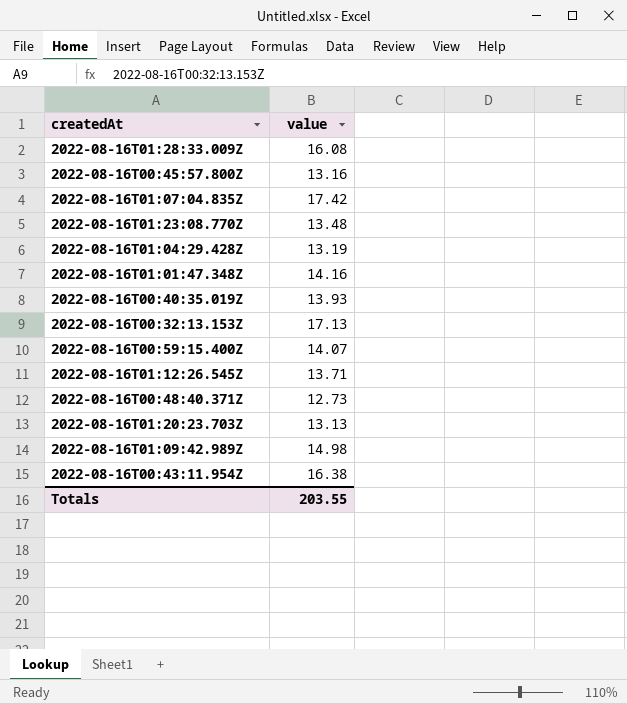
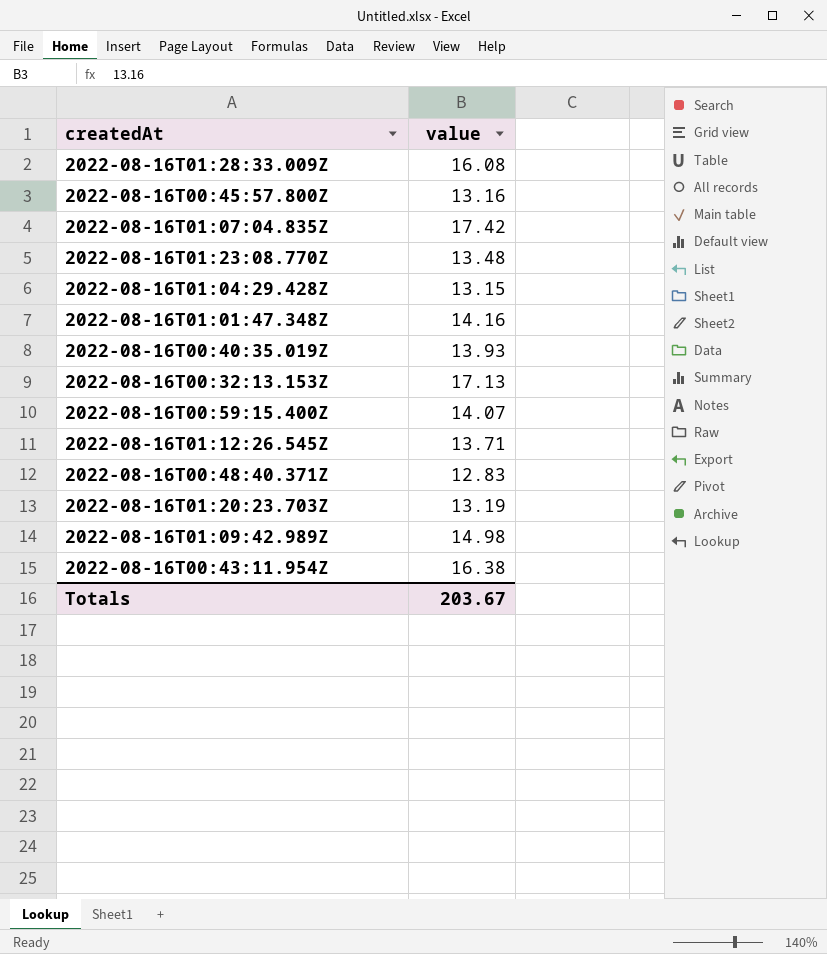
2022-08-16T01:04:29.428Z | value: 13.19 -> 13.15
2022-08-16T00:48:40.371Z | value: 12.73 -> 12.83
2022-08-16T01:20:23.703Z | value: 13.13 -> 13.19
Totals | value: 203.55 -> 203.67

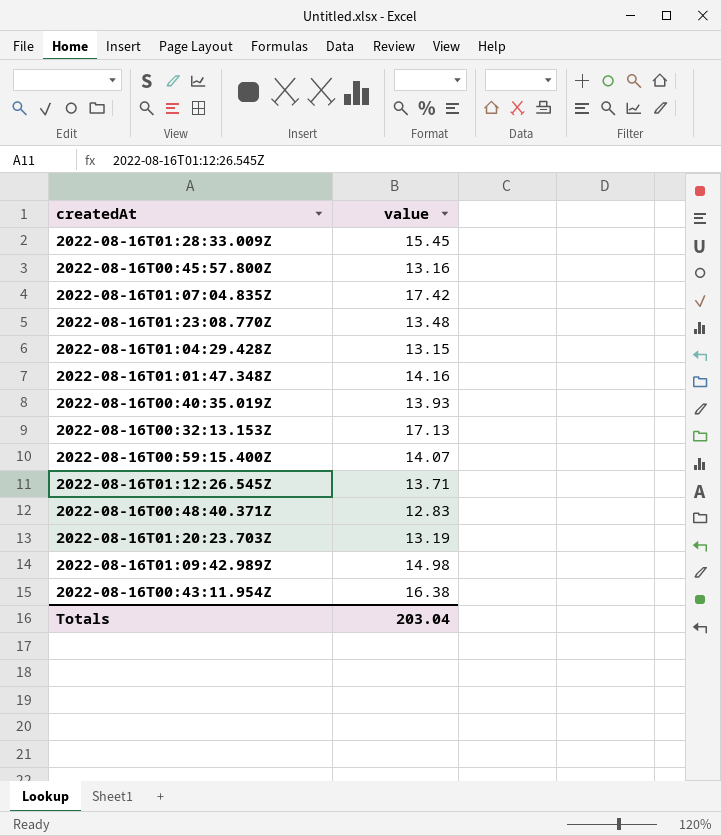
2022-08-16T01:28:33.009Z | value: 16.08 -> 15.45
Totals | value: 203.67 -> 203.04

